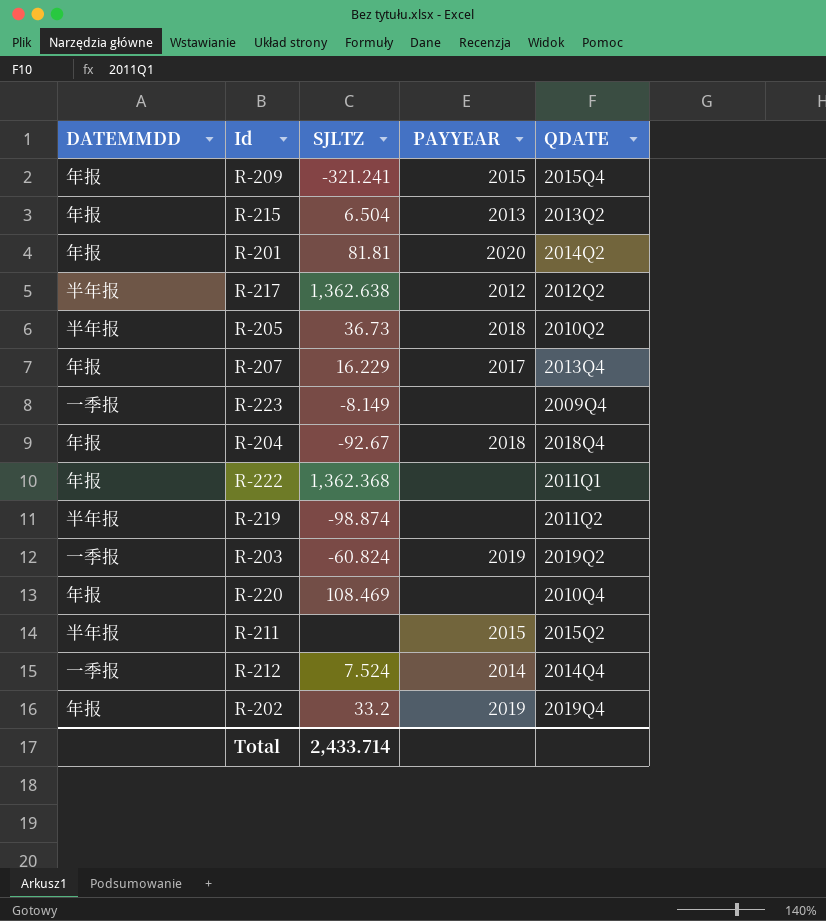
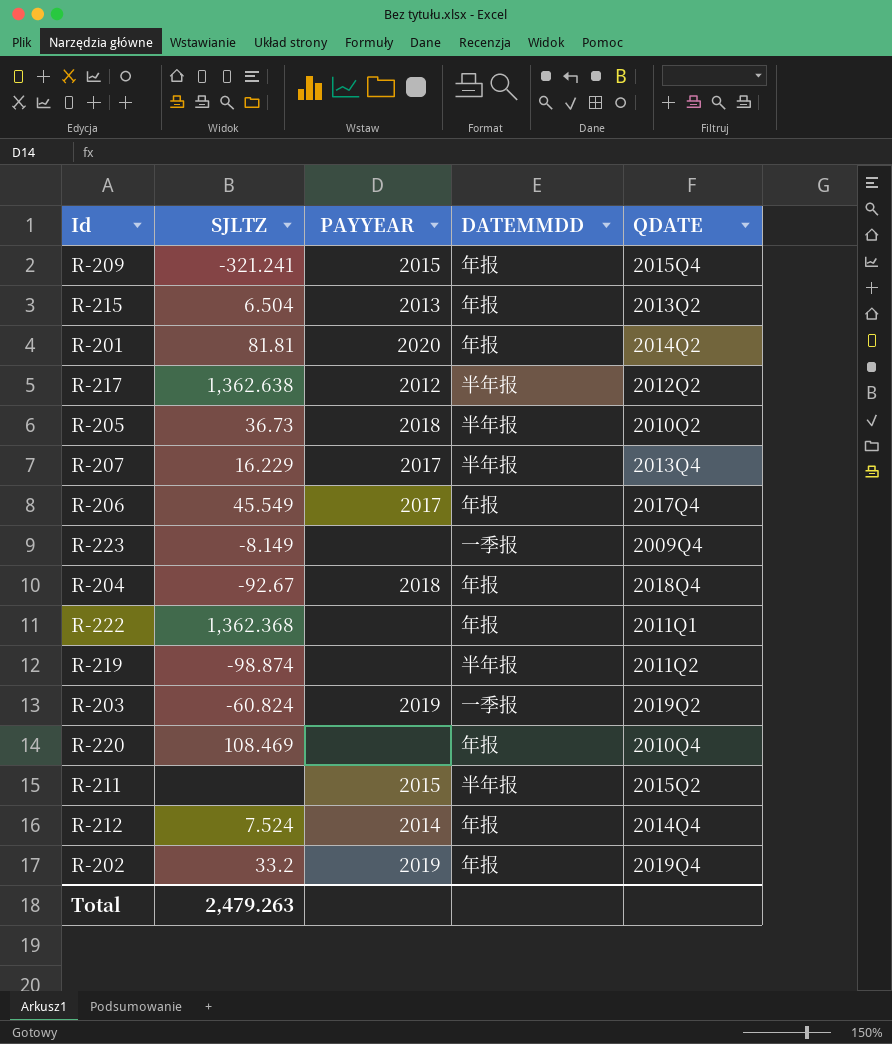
column DATEMMDD | position: 1 -> 4
R-207 | DATEMMDD: 年报 -> 半年报
row R-206: none -> 45.549 | 2017 | 年报 | 2017Q4
R-212 | DATEMMDD: 一季报 -> 年报
Total | SJLTZ: 2,433.714 -> 2,479.263

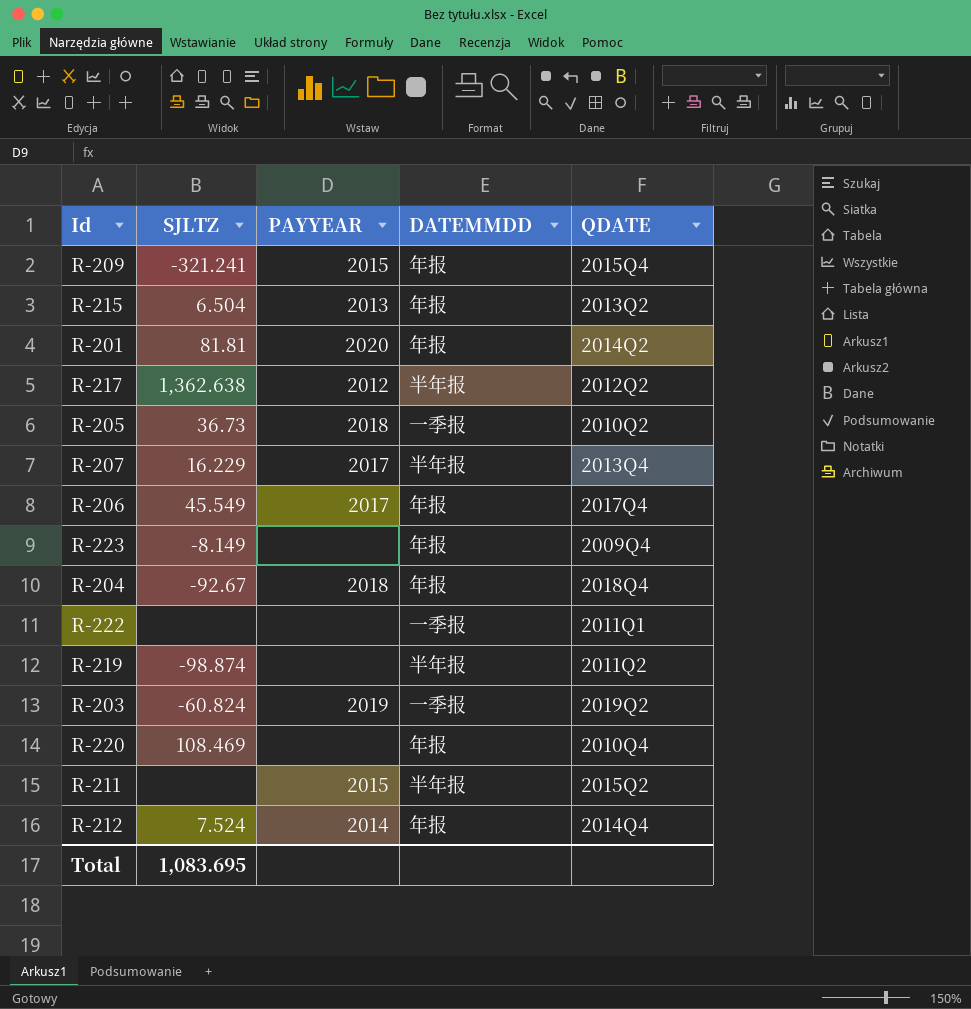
row R-202: 33.2 | 2019 | 年报 | 2019Q4 -> none
R-205 | DATEMMDD: 半年报 -> 一季报
R-223 | DATEMMDD: 一季报 -> 年报
R-222 | SJLTZ: 1,362.368 -> none
R-222 | DATEMMDD: 年报 -> 一季报
Total | SJLTZ: 2,479.263 -> 1,083.695

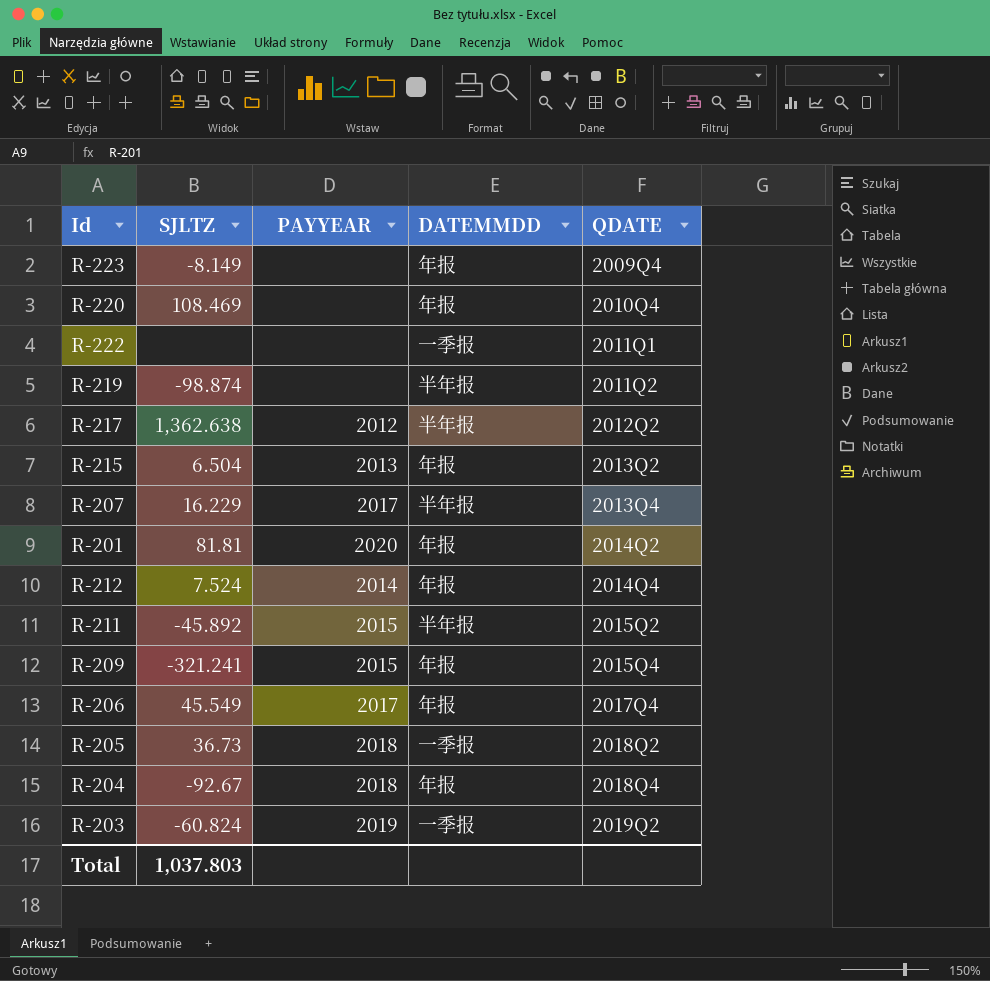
row order: none -> QDATE ascending
R-211 | SJLTZ: none -> -45.892
R-205 | QDATE: 2010Q2 -> 2018Q2
Total | SJLTZ: 1,083.695 -> 1,037.803

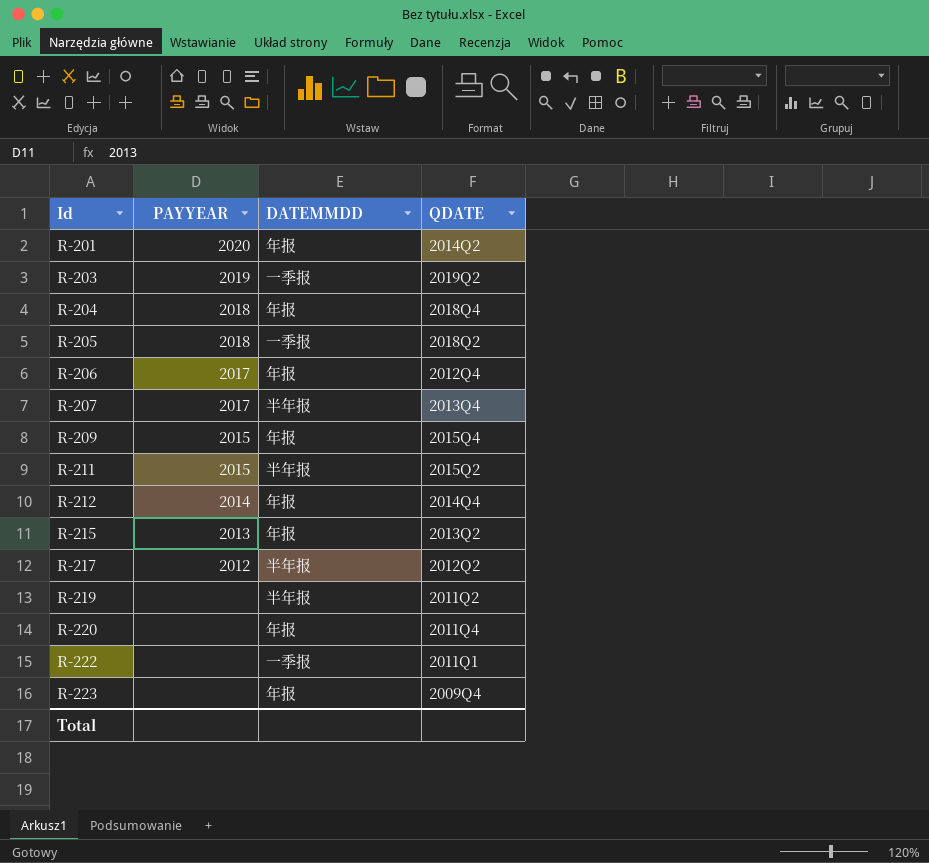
row order: QDATE ascending -> Id ascending
column SJLTZ | position: 2 -> none
R-206 | QDATE: 2017Q4 -> 2012Q4
R-220 | QDATE: 2010Q4 -> 2011Q4

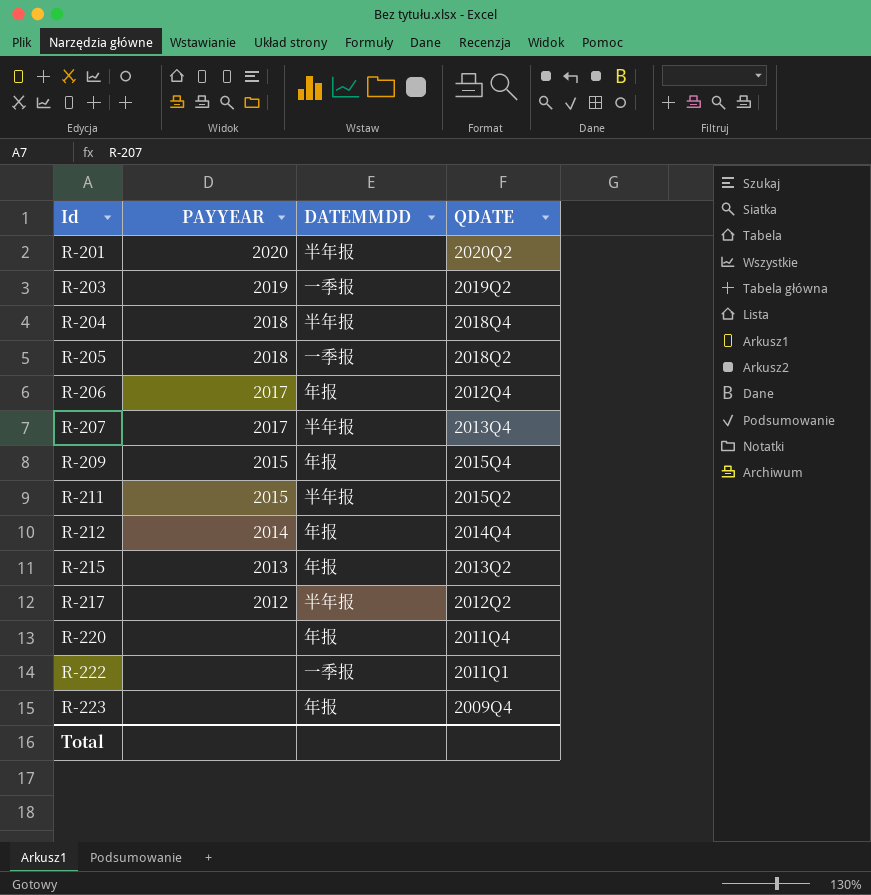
row R-219: none | 半年报 | 2011Q2 -> none
R-201 | DATEMMDD: 年报 -> 半年报
R-201 | QDATE: 2014Q2 -> 2020Q2
R-204 | DATEMMDD: 年报 -> 半年报

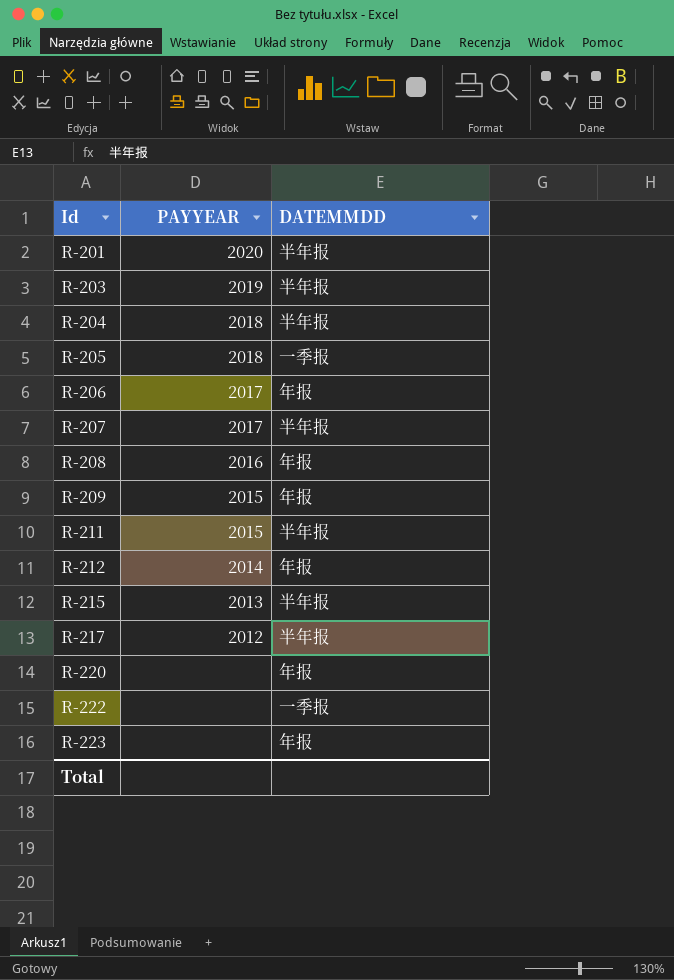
column QDATE | position: 4 -> none
R-203 | DATEMMDD: 一季报 -> 半年报
row R-208: none -> 2016 | 年报
R-215 | DATEMMDD: 年报 -> 半年报

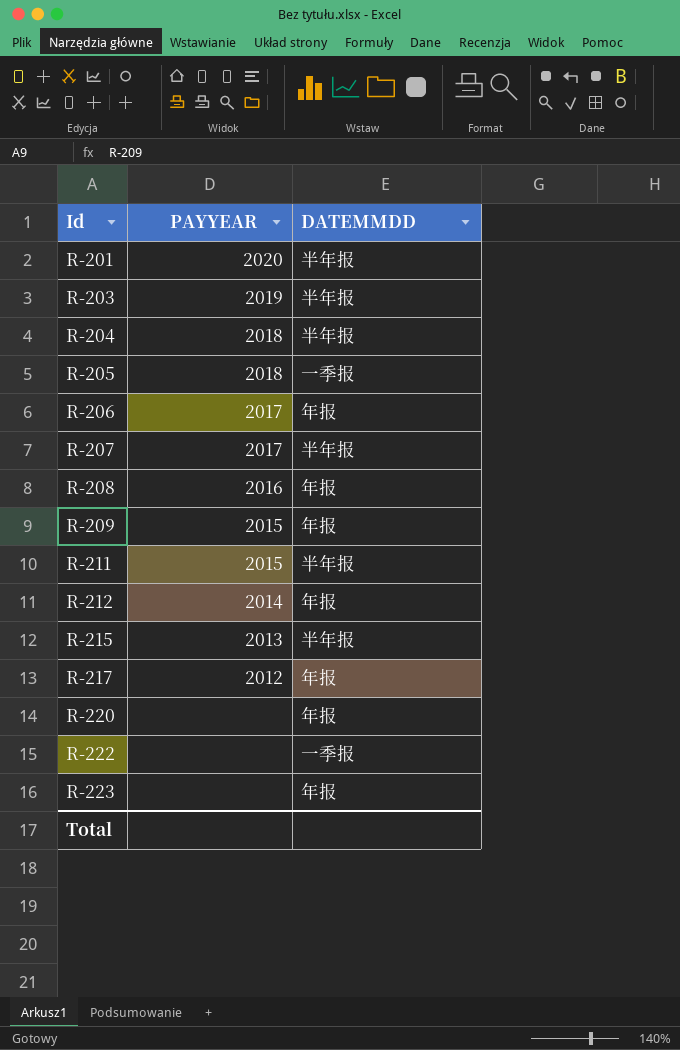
R-217 | DATEMMDD: 半年报 -> 年报

